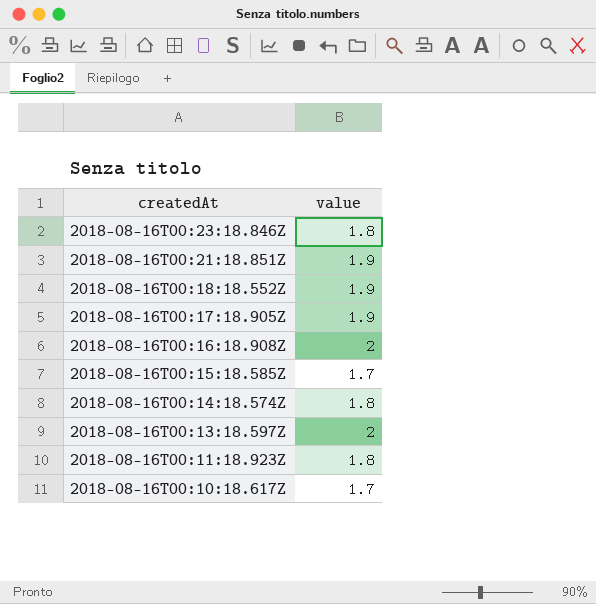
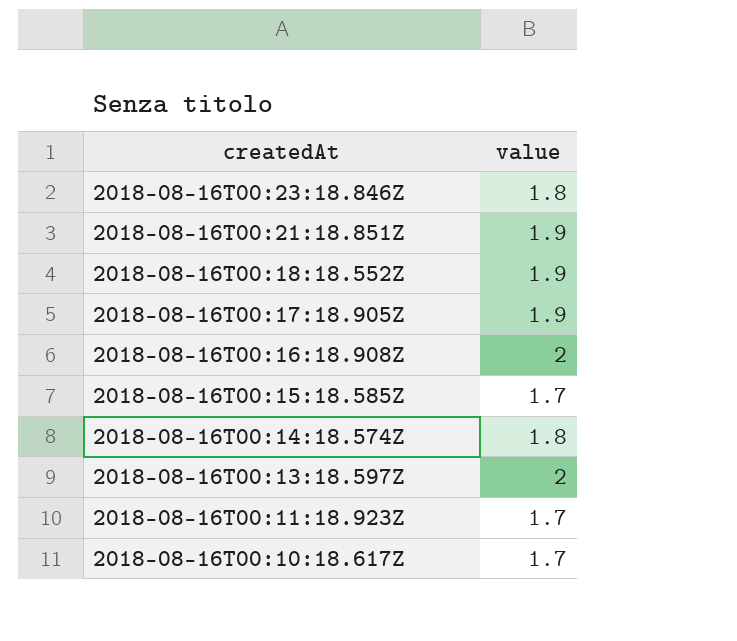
2018-08-16T00:11:18.923Z | value: 1.8 -> 1.7

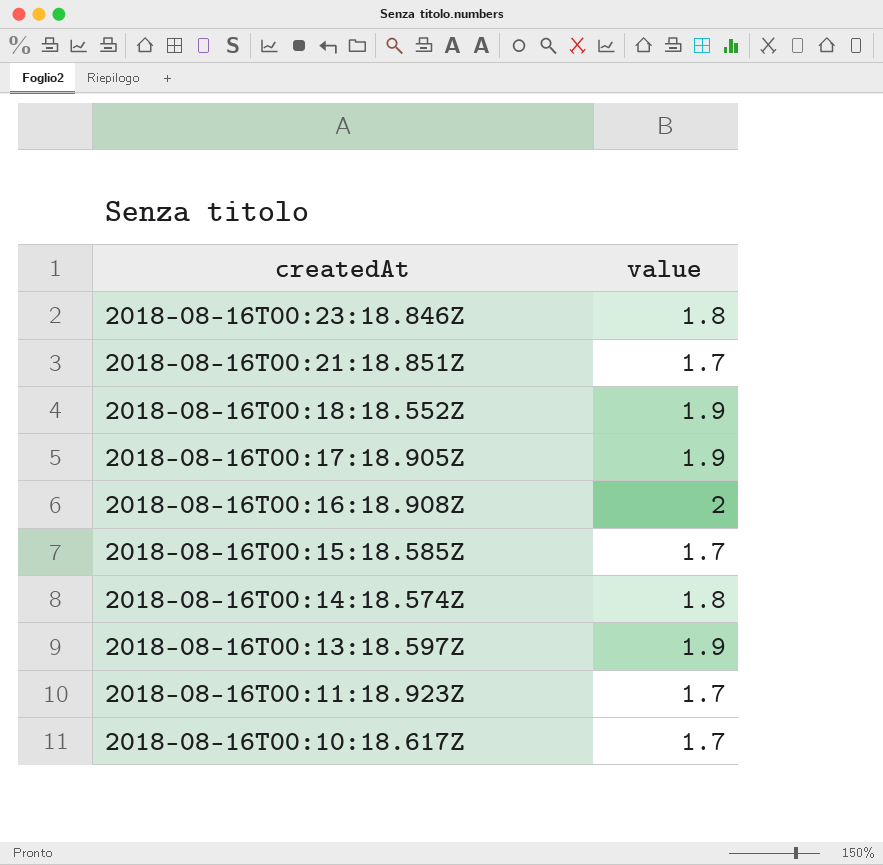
2018-08-16T00:21:18.851Z | value: 1.9 -> 1.7
2018-08-16T00:13:18.597Z | value: 2 -> 1.9

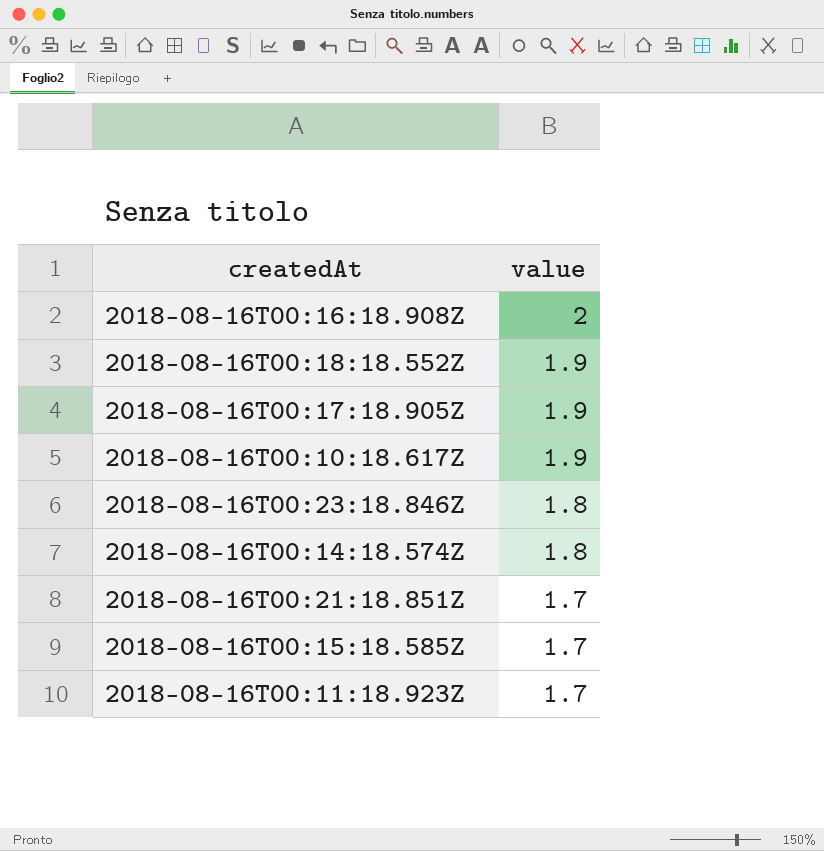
row order: createdAt descending -> value descending
row 2018-08-16T00:13:18.597Z: 1.9 -> none
2018-08-16T00:10:18.617Z | value: 1.7 -> 1.9

